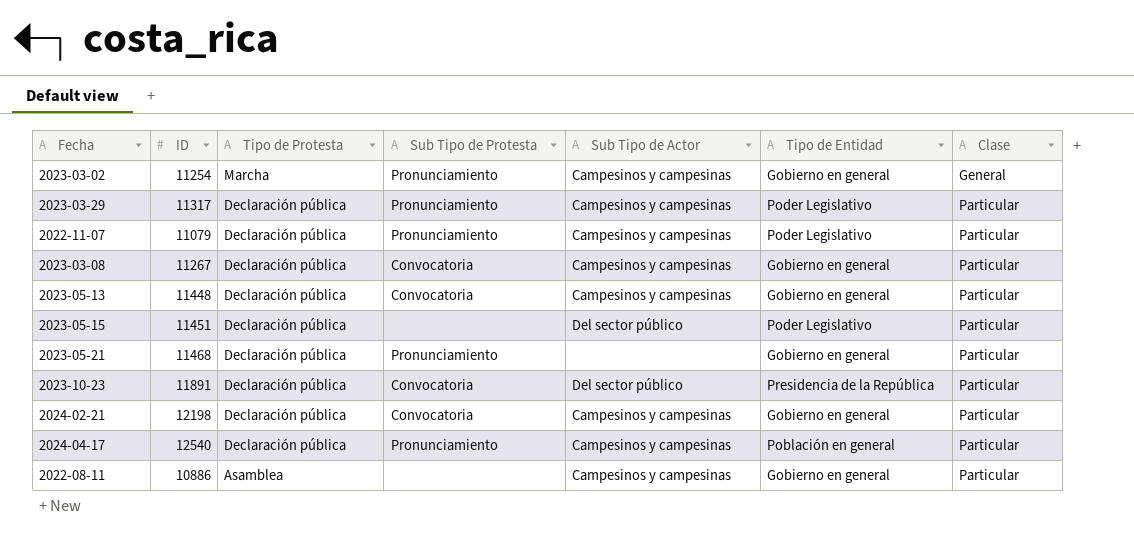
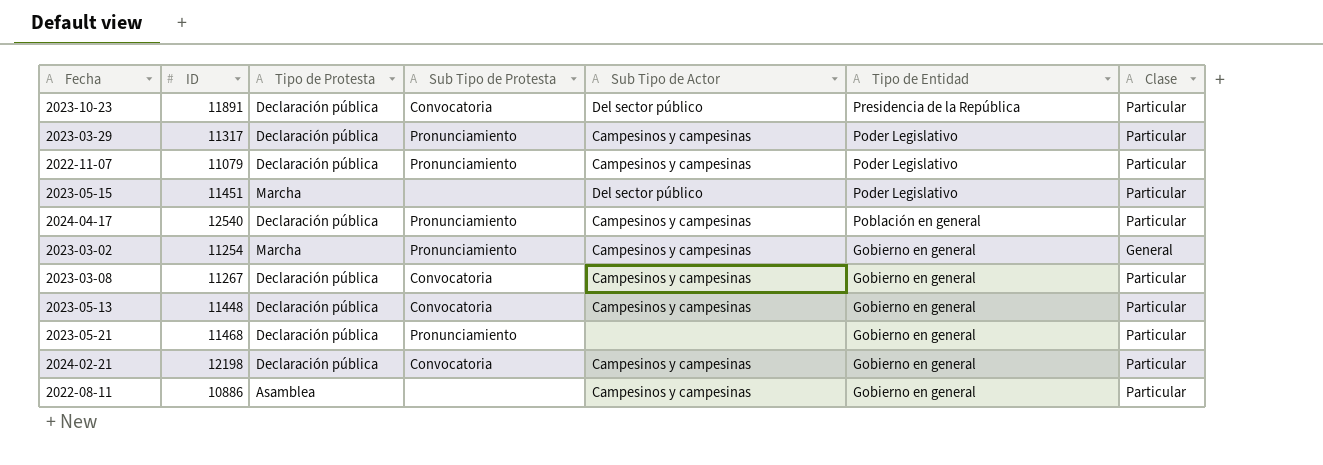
row order: Tipo de Protesta descending -> Tipo de Entidad descending
2023-05-15 | Tipo de Protesta: Declaración pública -> Marcha

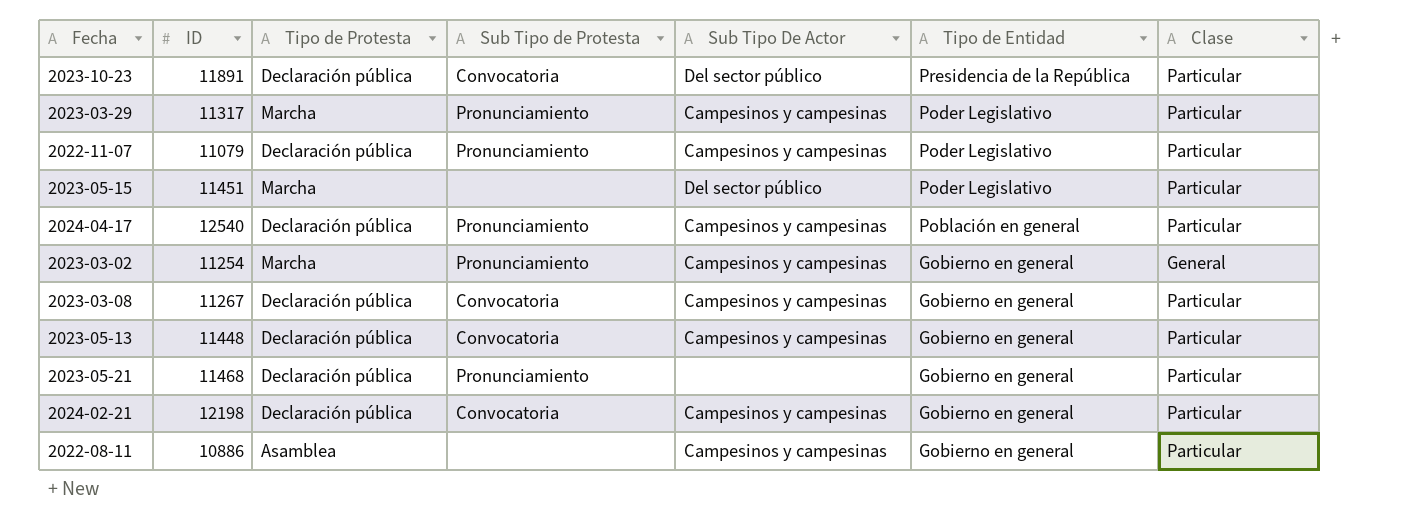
column name: Sub Tipo de Actor -> Sub Tipo De Actor
2023-03-29 | Tipo de Protesta: Declaración pública -> Marcha

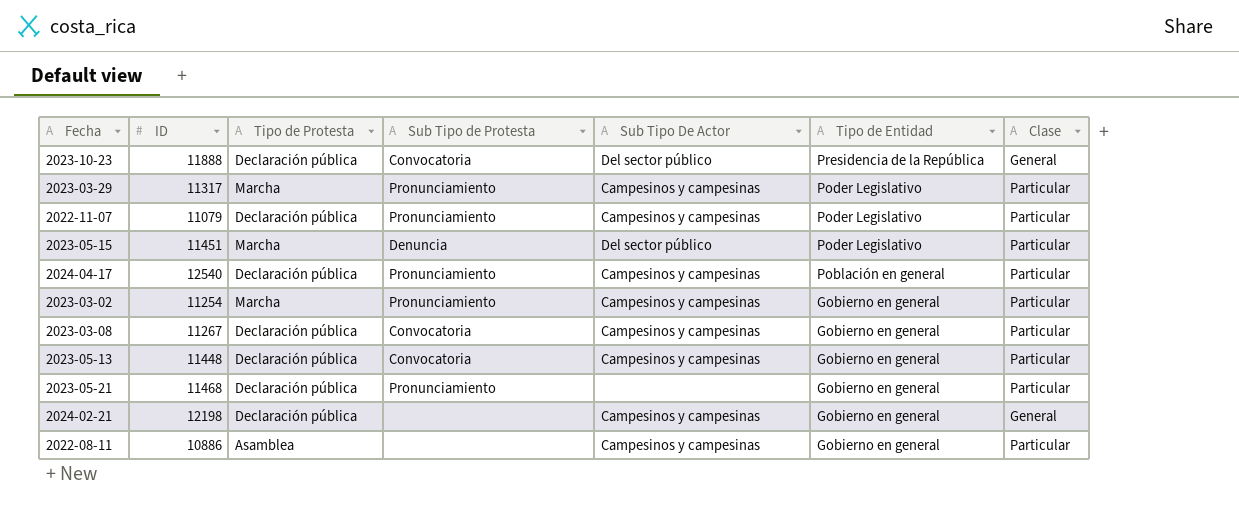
2023-10-23 | ID: 11891 -> 11888
2023-10-23 | Clase: Particular -> General
2023-05-15 | Sub Tipo de Protesta: none -> Denuncia
2023-03-02 | Clase: General -> Particular
2024-02-21 | Sub Tipo de Protesta: Convocatoria -> none
2024-02-21 | Clase: Particular -> General

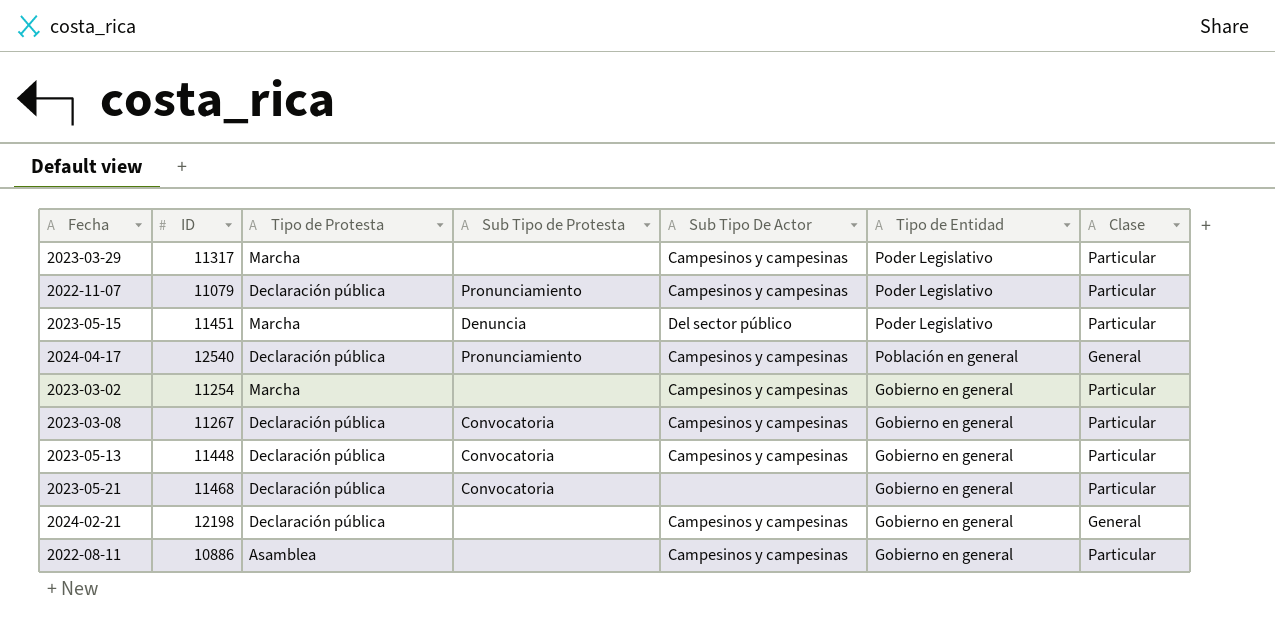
row 2023-10-23: 11888 | Declaración pública | Convocatoria | Del sector público | Presidencia de la República | General -> none
2023-03-29 | Sub Tipo de Protesta: Pronunciamiento -> none
2024-04-17 | Clase: Particular -> General
2023-03-02 | Sub Tipo de Protesta: Pronunciamiento -> none
2023-05-21 | Sub Tipo de Protesta: Pronunciamiento -> Convocatoria

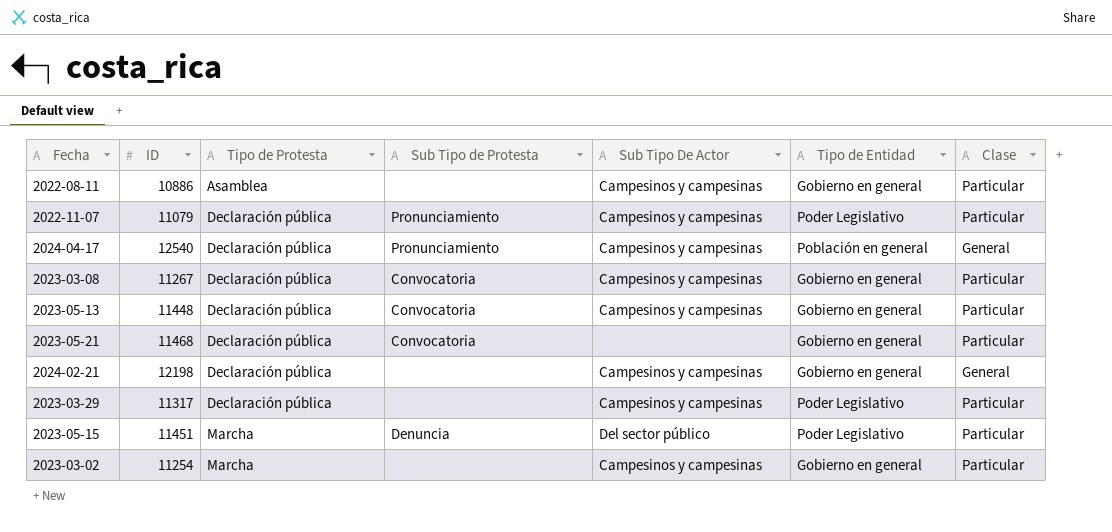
row order: Tipo de Entidad descending -> Tipo de Protesta ascending
2023-03-29 | Tipo de Protesta: Marcha -> Declaración pública

